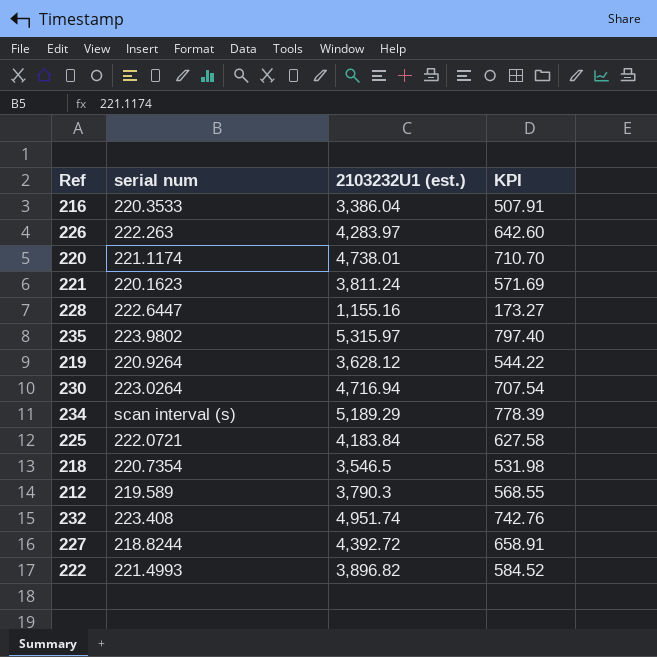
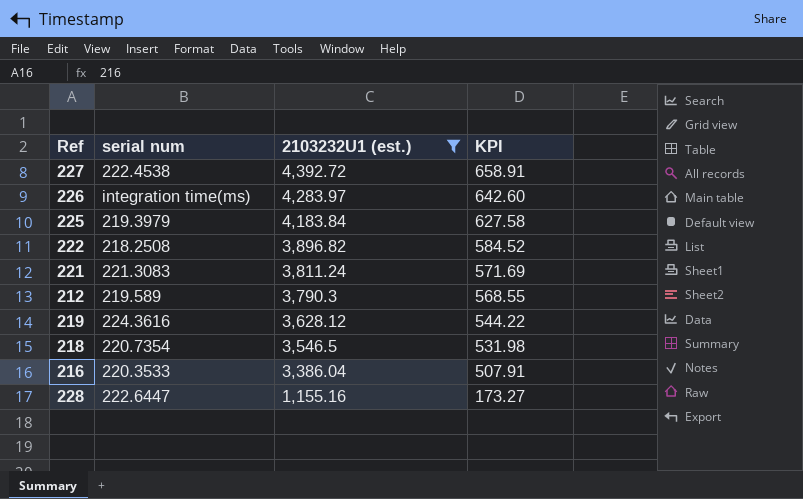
filter: none -> 2103232U1 (est.) <= 4,392.72
row order: none -> 2103232U1 (est.) descending
227 | serial num: 218.8244 -> 222.4538
226 | serial num: 222.263 -> integration time(ms)
225 | serial num: 222.0721 -> 219.3979
222 | serial num: 221.4993 -> 218.2508
221 | serial num: 220.1623 -> 221.3083
219 | serial num: 220.9264 -> 224.3616

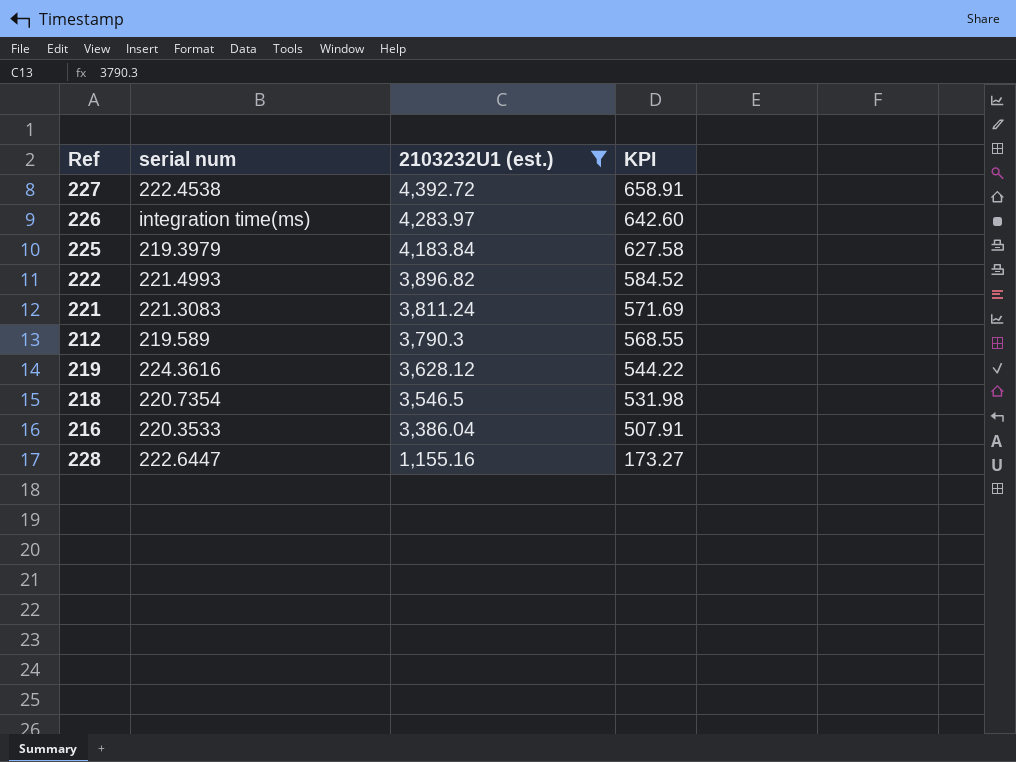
222 | serial num: 218.2508 -> 221.4993

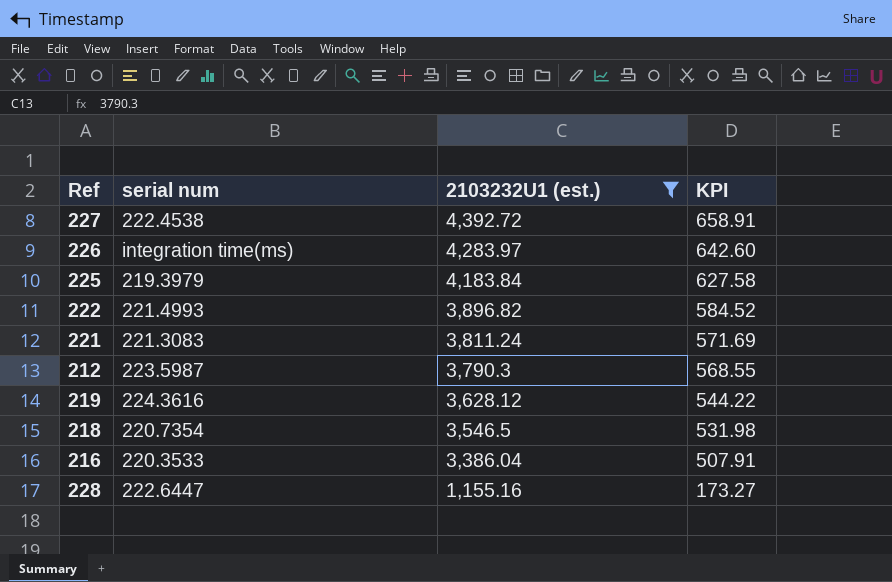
212 | serial num: 219.589 -> 223.5987

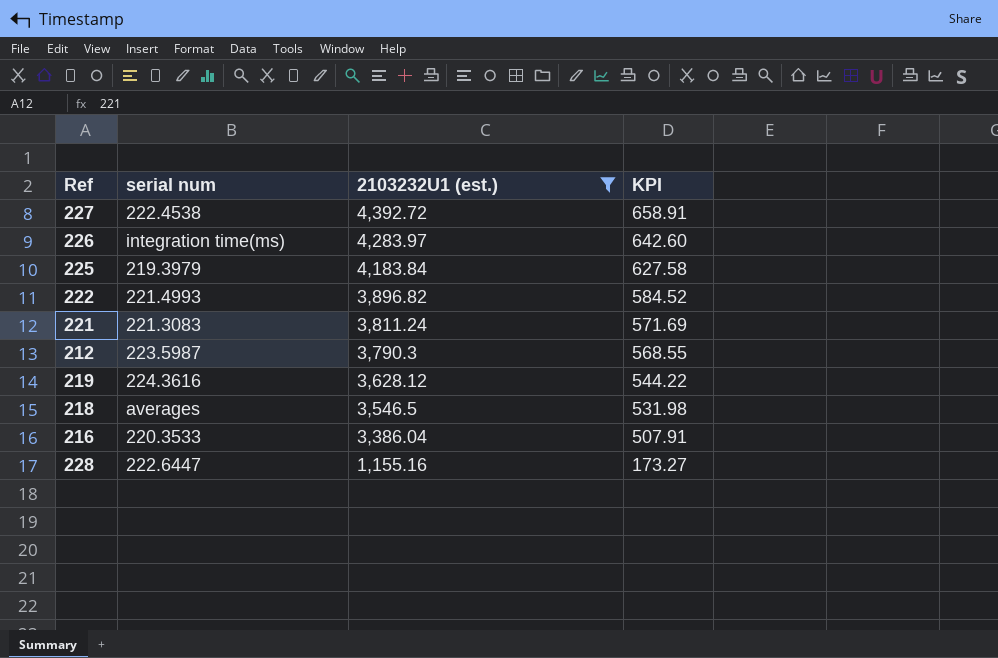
218 | serial num: 220.7354 -> averages

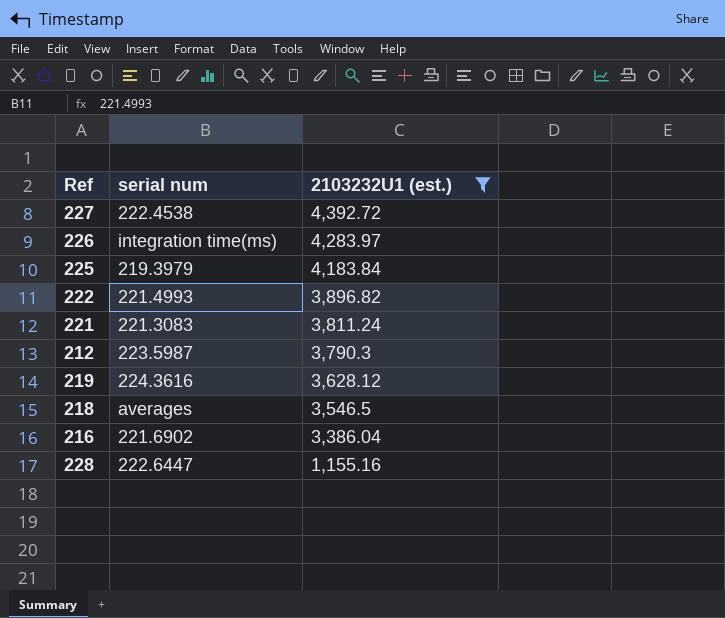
column KPI | formula: [2103232U1 (est.)] * 0.15 -> none
216 | serial num: 220.3533 -> 221.6902

